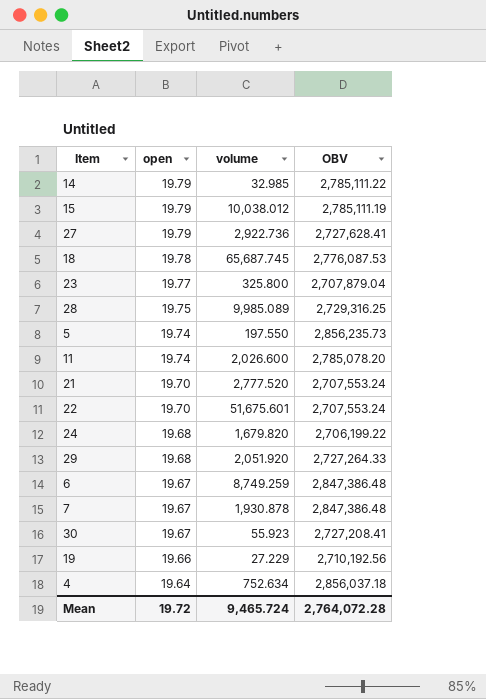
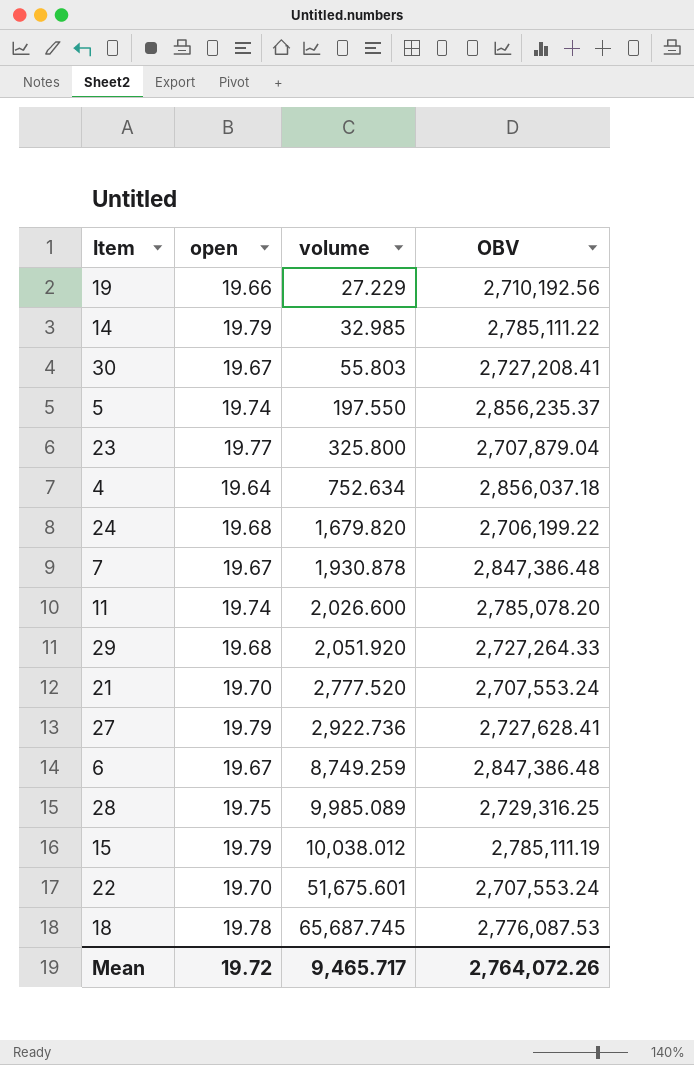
row order: open descending -> volume ascending
30 | volume: 55.923 -> 55.803
5 | OBV: 2,856,235.73 -> 2,856,235.37
Mean | volume: 9,465.724 -> 9,465.717
Mean | OBV: 2,764,072.28 -> 2,764,072.26

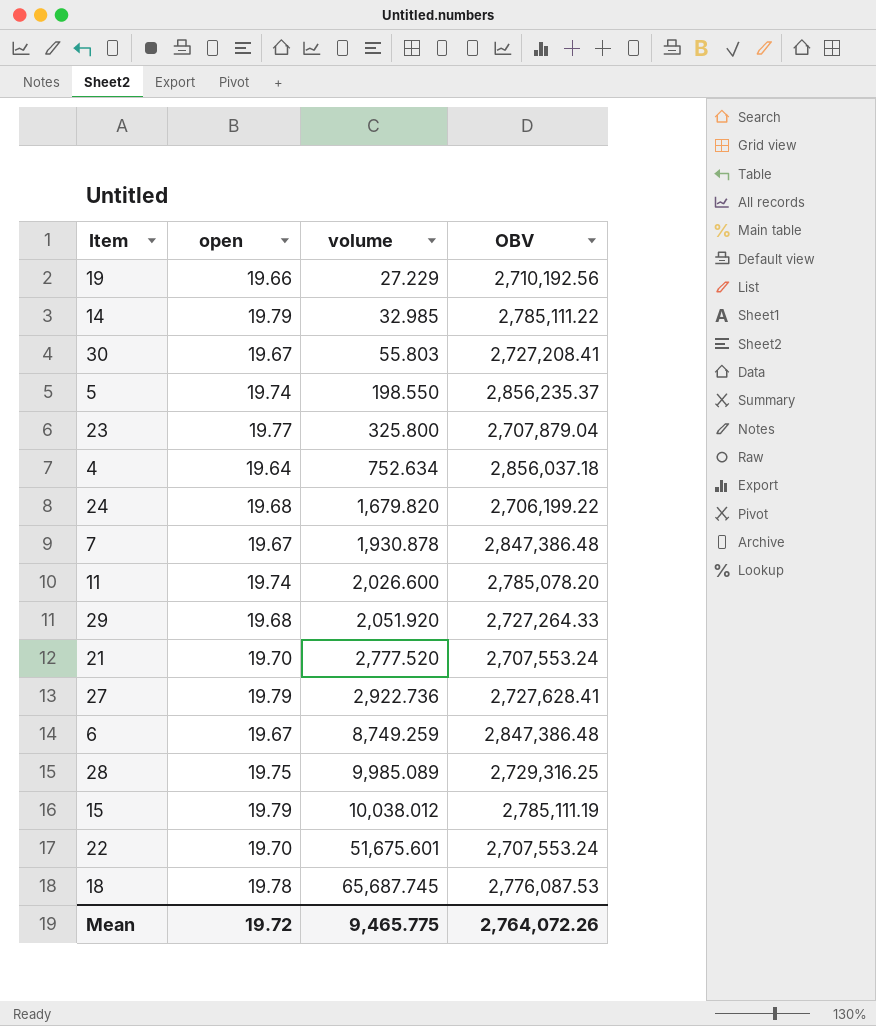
5 | volume: 197.550 -> 198.550
Mean | volume: 9,465.717 -> 9,465.775

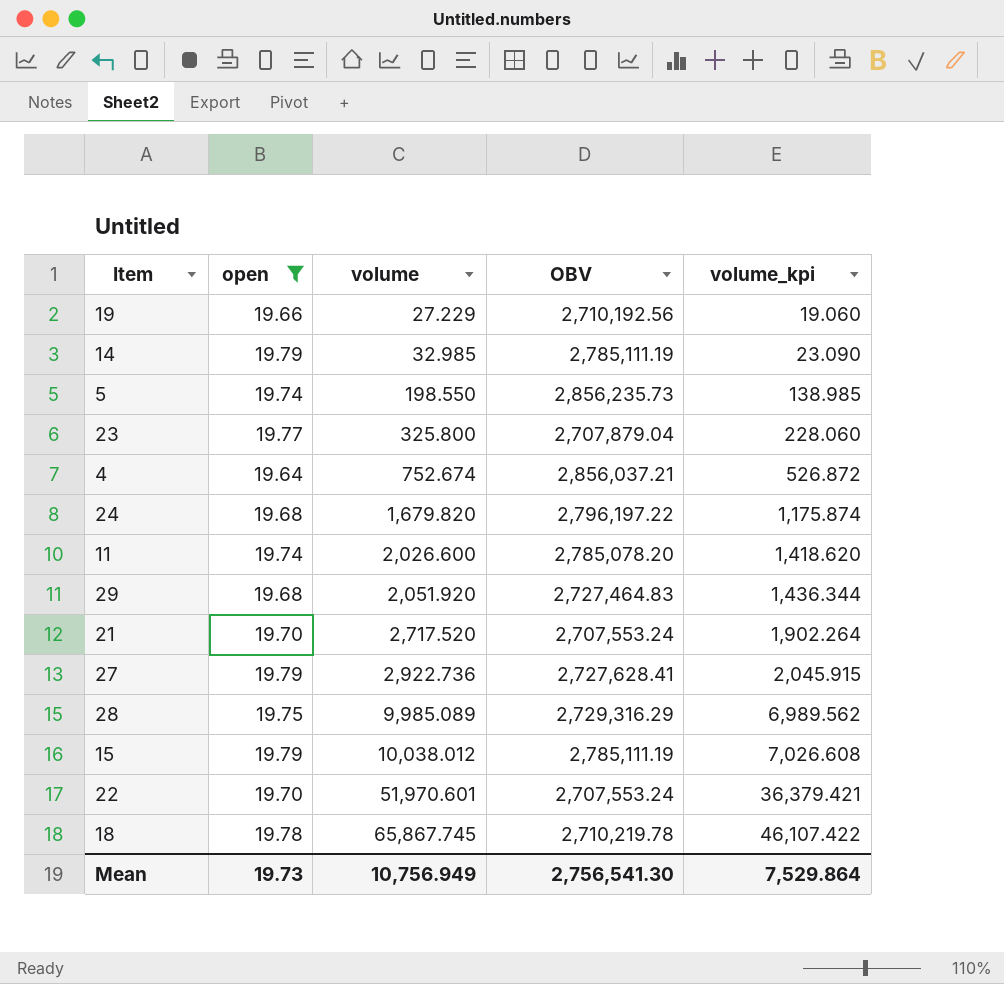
filter: none -> open != 19.67
column volume_kpi | formula: none -> [volume] * 0.7
14 | OBV: 2,785,111.22 -> 2,785,111.19
5 | OBV: 2,856,235.37 -> 2,856,235.73
4 | volume: 752.634 -> 752.674
4 | OBV: 2,856,037.18 -> 2,856,037.21
24 | OBV: 2,706,199.22 -> 2,796,197.22
29 | OBV: 2,727,264.33 -> 2,727,464.83
21 | volume: 2,777.520 -> 2,717.520
28 | OBV: 2,729,316.25 -> 2,729,316.29
22 | volume: 51,675.601 -> 51,970.601
18 | volume: 65,687.745 -> 65,867.745
18 | OBV: 2,776,087.53 -> 2,710,219.78
Mean | open: 19.72 -> 19.73
Mean | volume: 9,465.775 -> 10,756.949
Mean | OBV: 2,764,072.26 -> 2,756,541.30

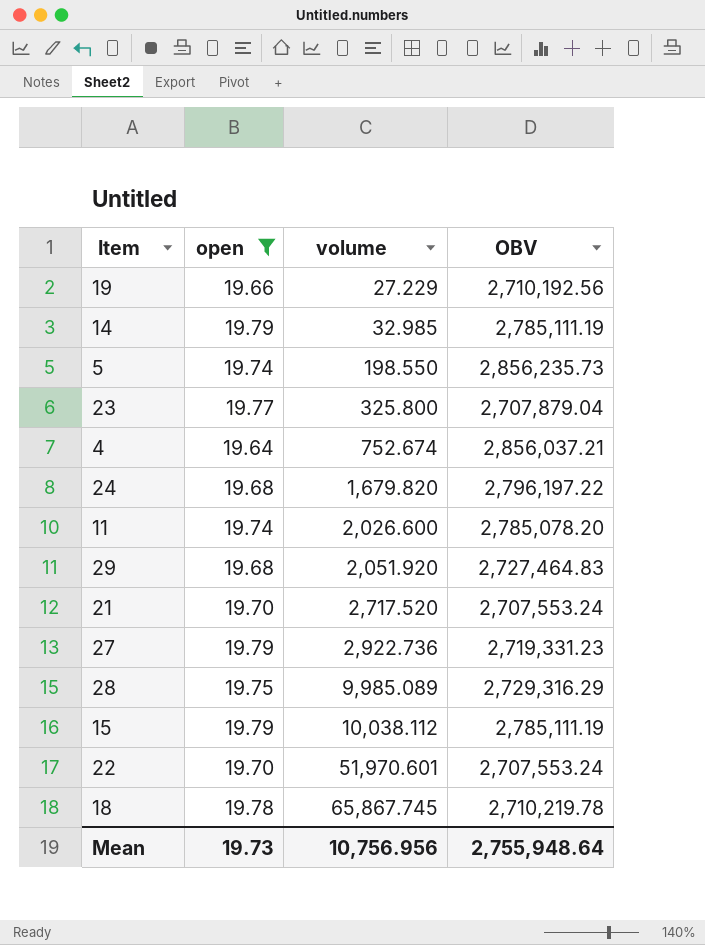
column volume_kpi | formula: [volume] * 0.7 -> none
27 | OBV: 2,727,628.41 -> 2,719,331.23
15 | volume: 10,038.012 -> 10,038.112
Mean | volume: 10,756.949 -> 10,756.956
Mean | OBV: 2,756,541.30 -> 2,755,948.64

